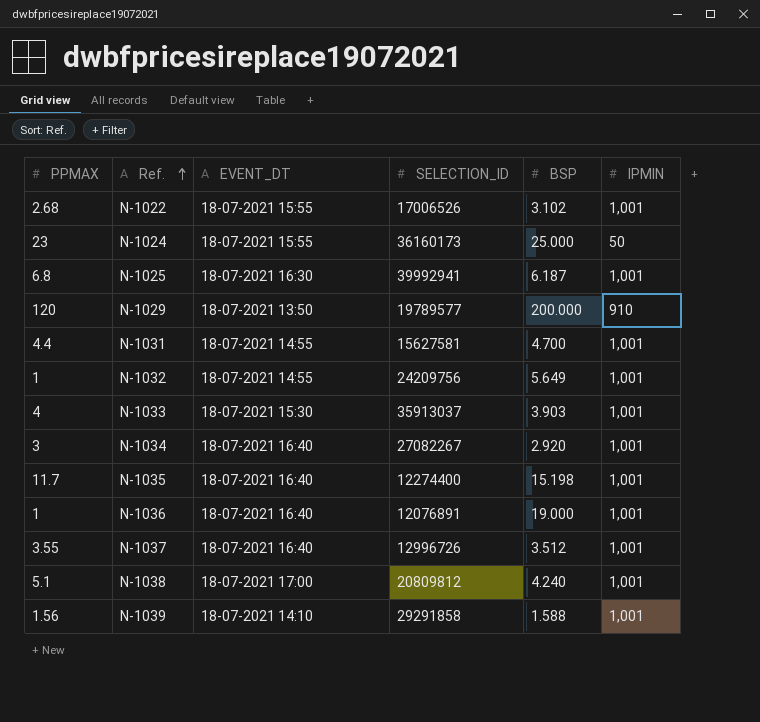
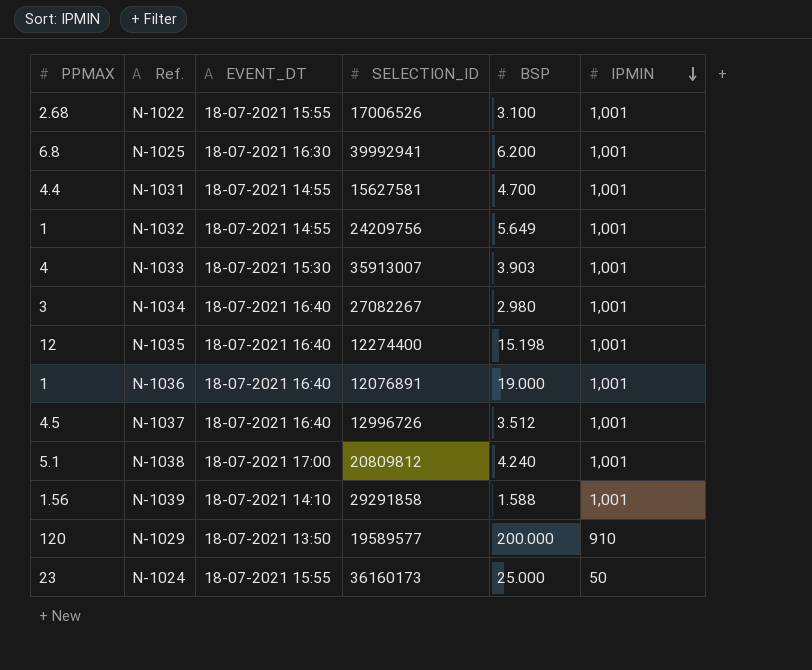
row order: Ref. ascending -> IPMIN descending
N-1022 | BSP: 3.102 -> 3.100
N-1025 | BSP: 6.187 -> 6.200
N-1033 | SELECTION_ID: 35913037 -> 35913007
N-1034 | BSP: 2.920 -> 2.980
N-1035 | PPMAX: 11.7 -> 12
N-1037 | PPMAX: 3.55 -> 4.5
N-1029 | SELECTION_ID: 19789577 -> 19589577

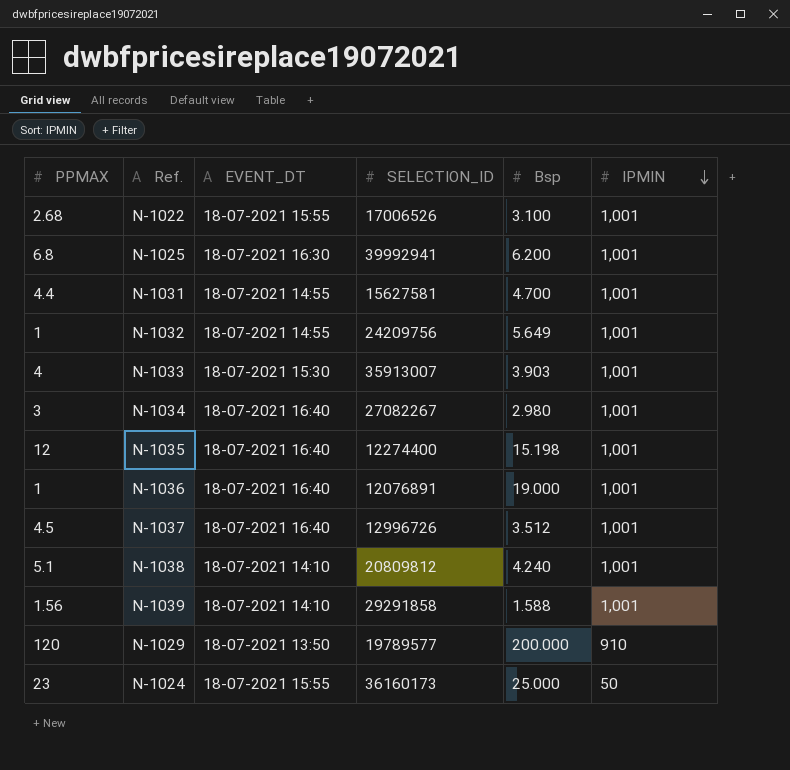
column name: BSP -> Bsp
N-1038 | EVENT_DT: 18-07-2021 17:00 -> 18-07-2021 14:10
N-1029 | SELECTION_ID: 19589577 -> 19789577

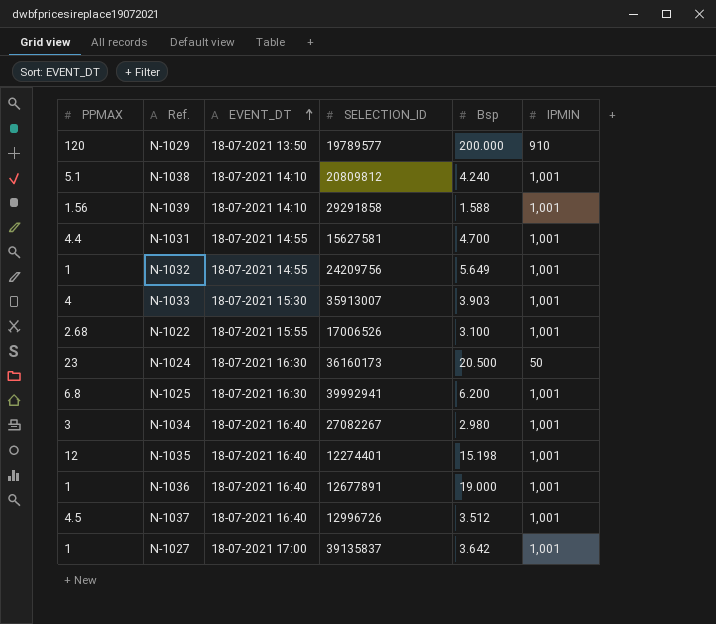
row order: IPMIN descending -> EVENT_DT ascending
N-1024 | EVENT_DT: 18-07-2021 15:55 -> 18-07-2021 16:30
N-1024 | Bsp: 25.000 -> 20.500
N-1035 | SELECTION_ID: 12274400 -> 12274401
N-1036 | SELECTION_ID: 12076891 -> 12677891
row N-1027: none -> 1 | 18-07-2021 17:00 | 39135837 | 3.642 | 1,001

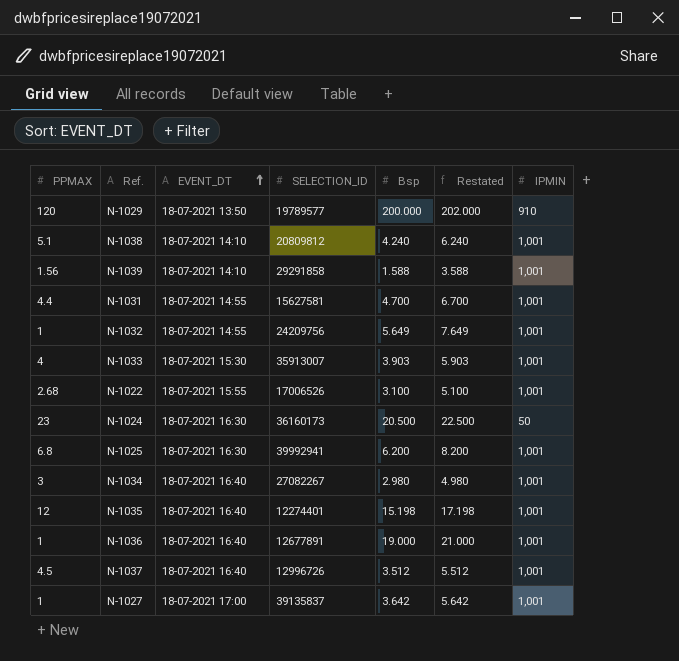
column Restated | formula: none -> [Bsp] + 2

